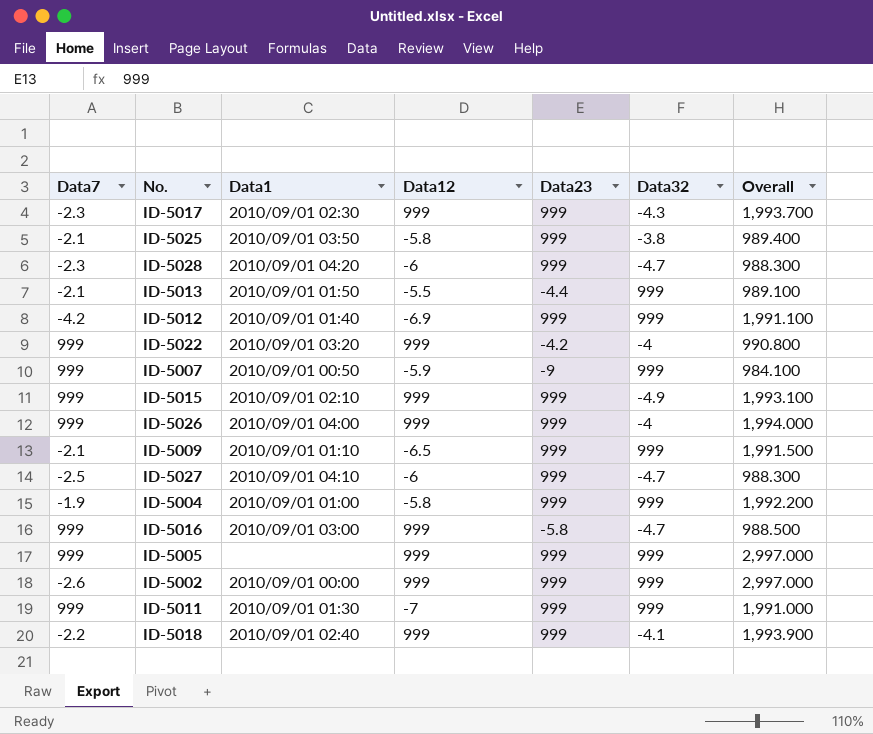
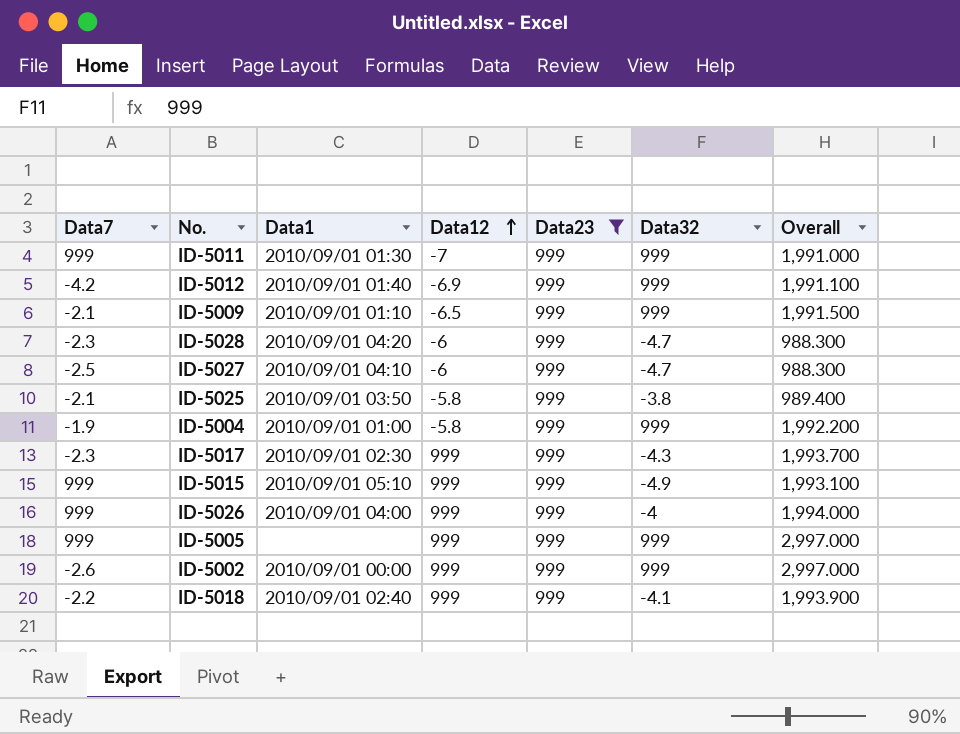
filter: none -> Data23 = 999
row order: none -> Data12 ascending
ID-5015 | Data1: 2010/09/01 02:10 -> 2010/09/01 05:10

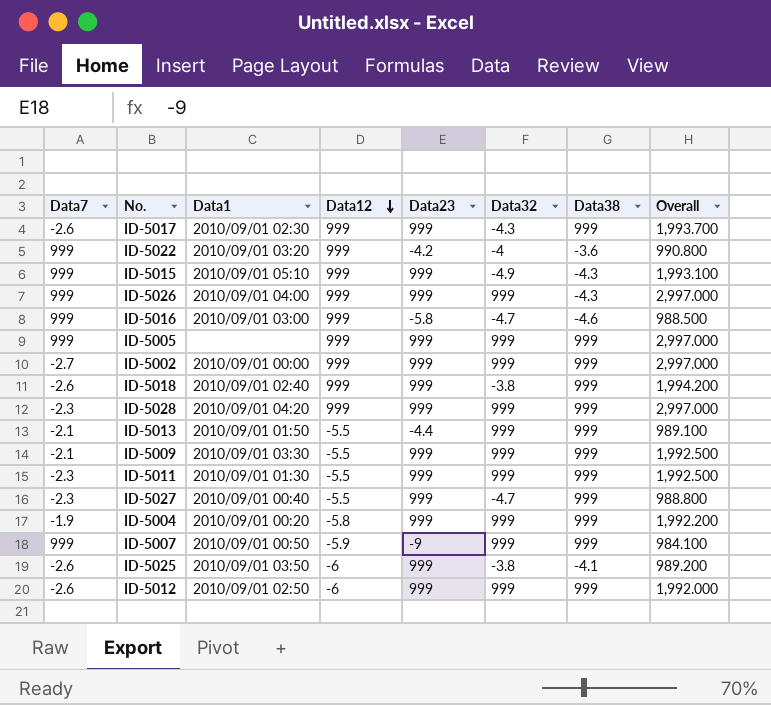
filter: Data23 = 999 -> none
row order: Data12 ascending -> Data12 descending
column Data38 | position: none -> 7
ID-5017 | Data7: -2.3 -> -2.6
ID-5026 | Data32: -4 -> 999
ID-5026 | Overall: 1,994.000 -> 2,997.000
ID-5002 | Data7: -2.6 -> -2.7
ID-5018 | Data7: -2.2 -> -2.6
ID-5018 | Data32: -4.1 -> -3.8
ID-5018 | Overall: 1,993.900 -> 1,994.200
ID-5028 | Data12: -6 -> 999
ID-5028 | Data32: -4.7 -> 999
ID-5028 | Overall: 988.300 -> 2,997.000
ID-5009 | Data1: 2010/09/01 01:10 -> 2010/09/01 03:30
ID-5009 | Data12: -6.5 -> -5.5
ID-5009 | Overall: 1,991.500 -> 1,992.500
ID-5011 | Data7: 999 -> -2.3
ID-5011 | Data12: -7 -> -5.5
ID-5011 | Overall: 1,991.000 -> 1,992.500
ID-5027 | Data7: -2.5 -> -2.3
ID-5027 | Data1: 2010/09/01 04:10 -> 2010/09/01 00:40
ID-5027 | Data12: -6 -> -5.5
ID-5027 | Overall: 988.300 -> 988.800
ID-5004 | Data1: 2010/09/01 01:00 -> 2010/09/01 00:20
ID-5025 | Data7: -2.1 -> -2.6
ID-5025 | Data12: -5.8 -> -6
ID-5025 | Overall: 989.400 -> 989.200
ID-5012 | Data7: -4.2 -> -2.6
ID-5012 | Data1: 2010/09/01 01:40 -> 2010/09/01 02:50
ID-5012 | Data12: -6.9 -> -6
ID-5012 | Overall: 1,991.100 -> 1,992.000

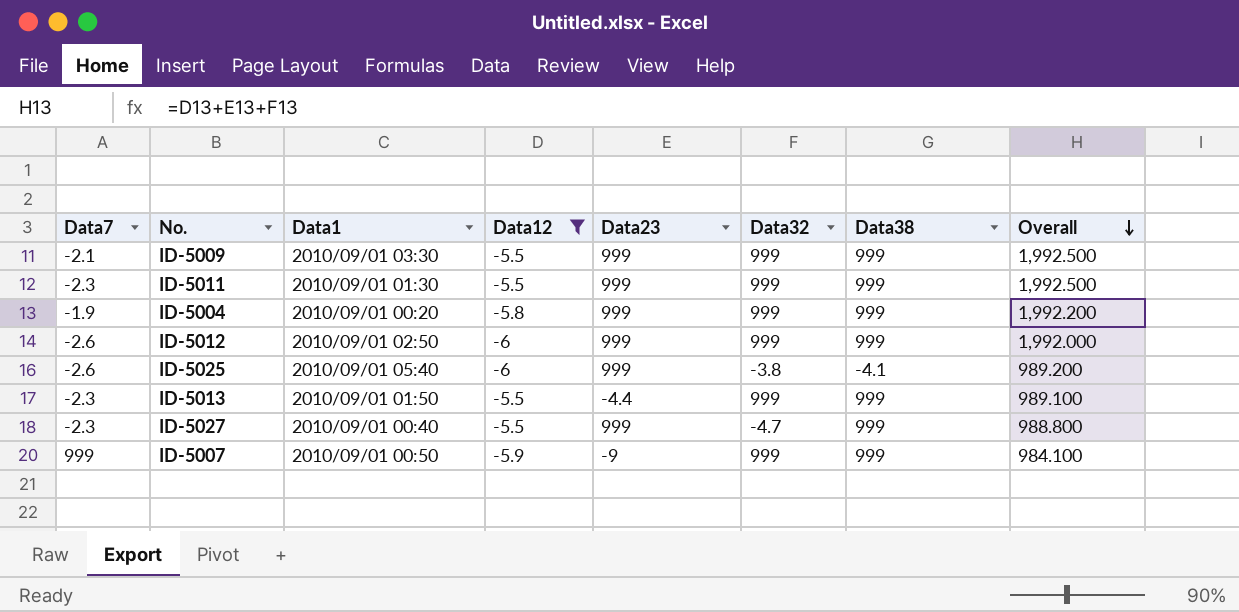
filter: none -> Data12 != 999
row order: Data12 descending -> Overall descending
ID-5025 | Data1: 2010/09/01 03:50 -> 2010/09/01 05:40
ID-5013 | Data7: -2.1 -> -2.3

